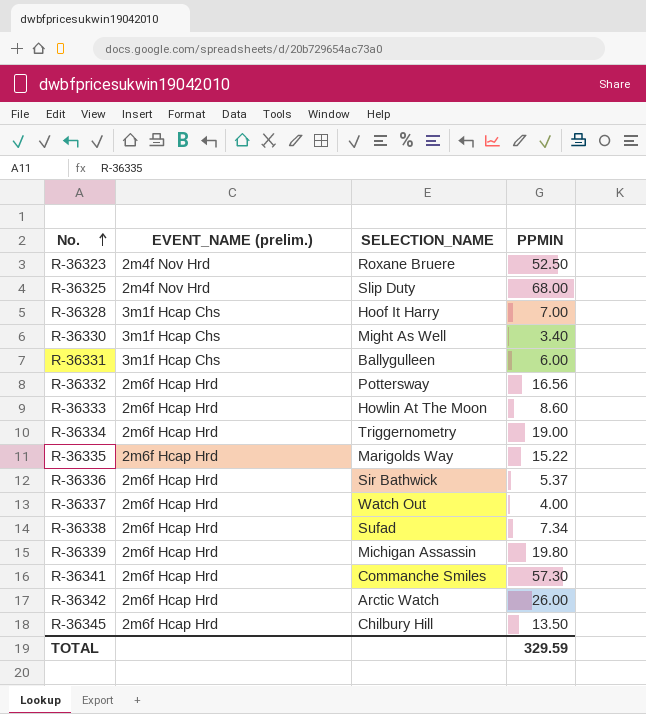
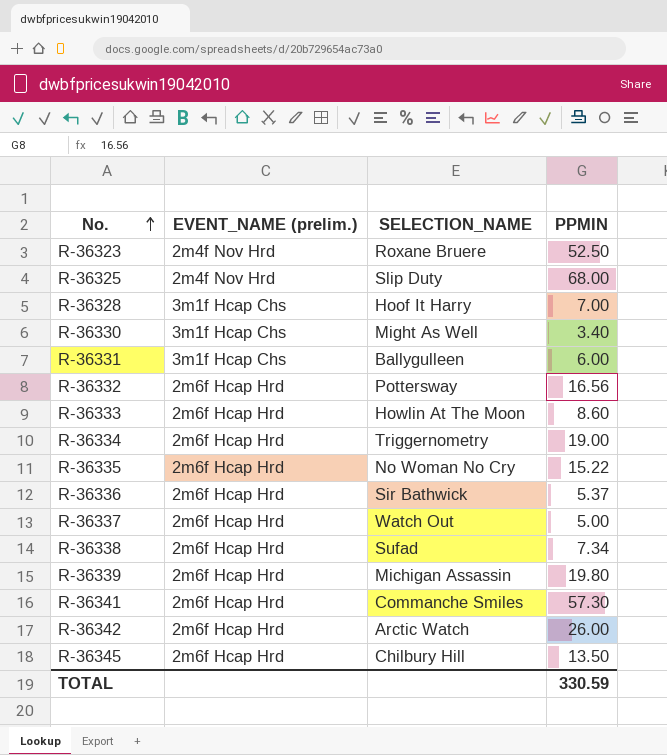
R-36335 | SELECTION_NAME: Marigolds Way -> No Woman No Cry
R-36337 | PPMIN: 4.00 -> 5.00
TOTAL | PPMIN: 329.59 -> 330.59

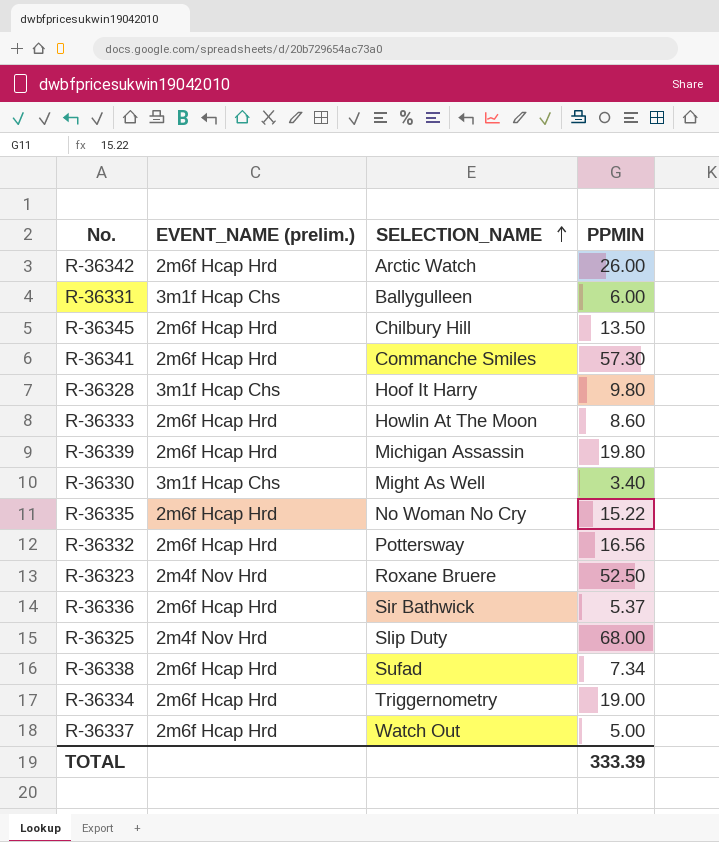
row order: No. ascending -> SELECTION_NAME ascending
R-36328 | PPMIN: 7.00 -> 9.80
TOTAL | PPMIN: 330.59 -> 333.39

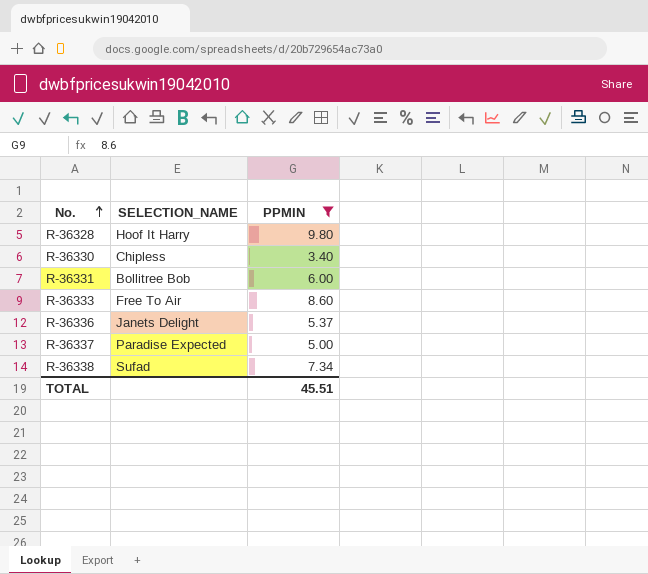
filter: none -> PPMIN <= 9.80
row order: SELECTION_NAME ascending -> No. ascending
column EVENT_NAME (prelim.) | position: 2 -> none
R-36330 | SELECTION_NAME: Might As Well -> Chipless
R-36331 | SELECTION_NAME: Ballygulleen -> Bollitree Bob
R-36333 | SELECTION_NAME: Howlin At The Moon -> Free To Air
R-36336 | SELECTION_NAME: Sir Bathwick -> Janets Delight
R-36337 | SELECTION_NAME: Watch Out -> Paradise Expected
TOTAL | PPMIN: 333.39 -> 45.51

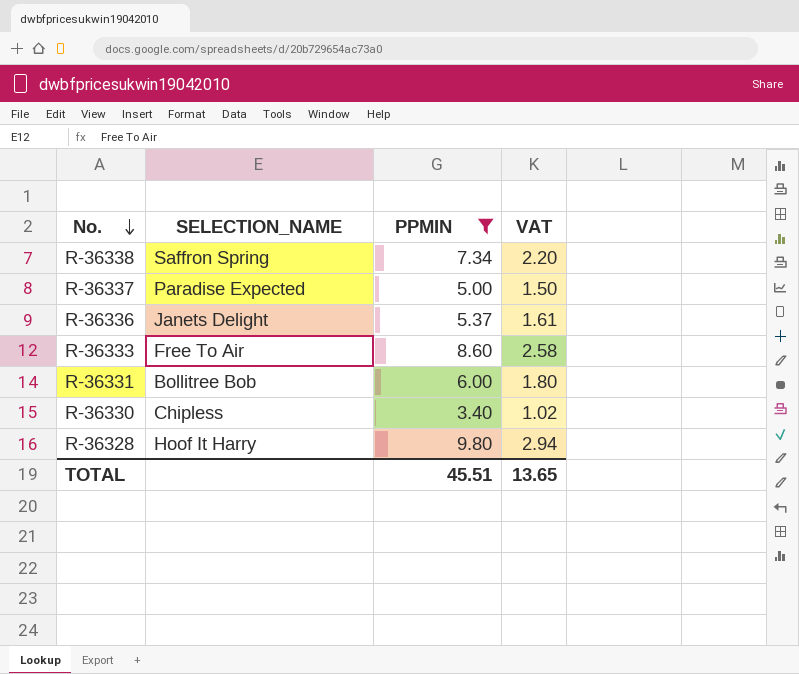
row order: No. ascending -> No. descending
column VAT | formula: none -> [PPMIN] * 0.3
R-36338 | SELECTION_NAME: Sufad -> Saffron Spring

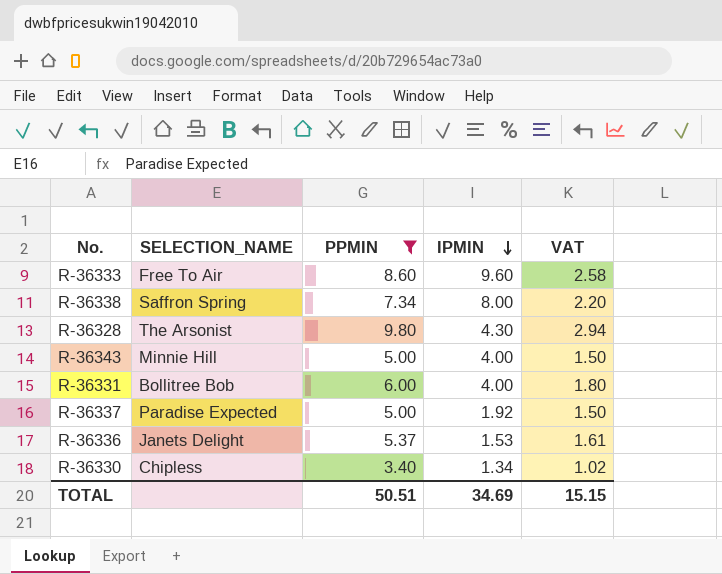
row order: No. descending -> IPMIN descending
column IPMIN | position: none -> 4
R-36328 | SELECTION_NAME: Hoof It Harry -> The Arsonist
row R-36343: none -> Minnie Hill | 5.00 | 4.00 | 1.50
TOTAL | PPMIN: 45.51 -> 50.51
TOTAL | VAT: 13.65 -> 15.15

